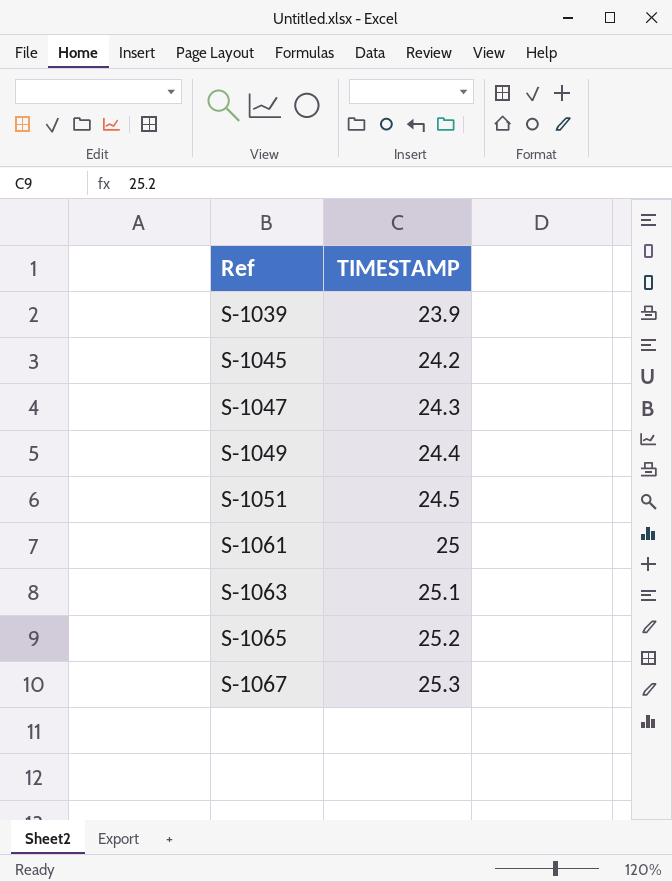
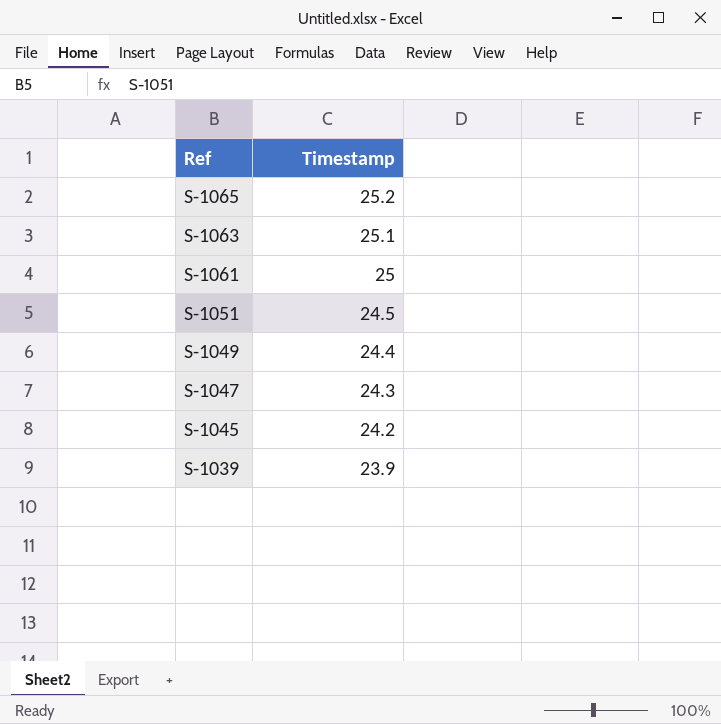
row order: Ref ascending -> Ref descending
column name: TIMESTAMP -> Timestamp
row S-1067: 25.3 -> none

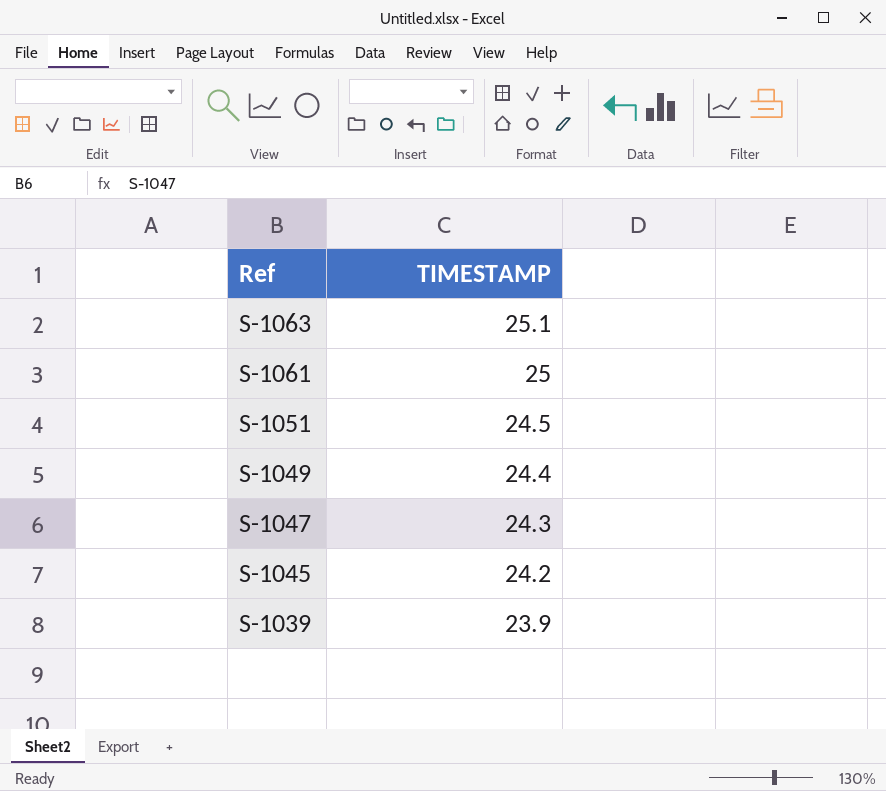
column name: Timestamp -> TIMESTAMP
row S-1065: 25.2 -> none

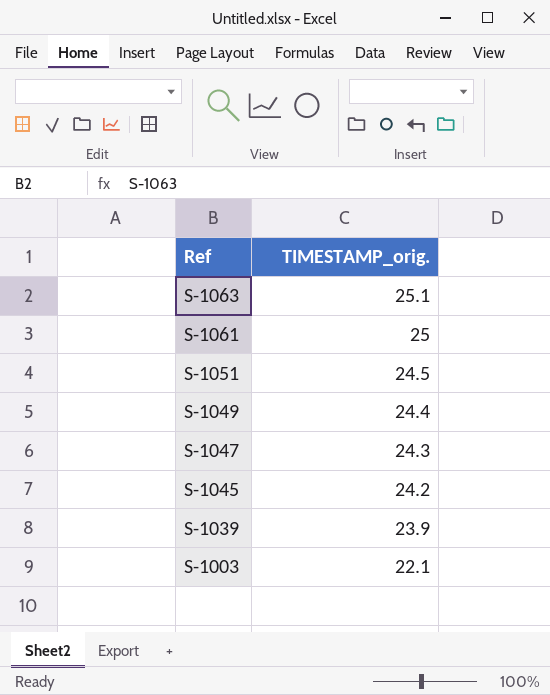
column name: TIMESTAMP -> TIMESTAMP_orig.
row S-1003: none -> 22.1

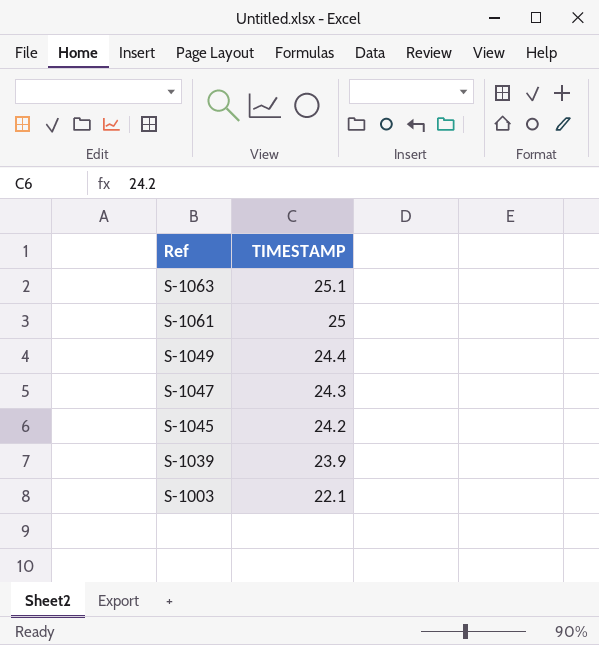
column name: TIMESTAMP_orig. -> TIMESTAMP
row S-1051: 24.5 -> none

